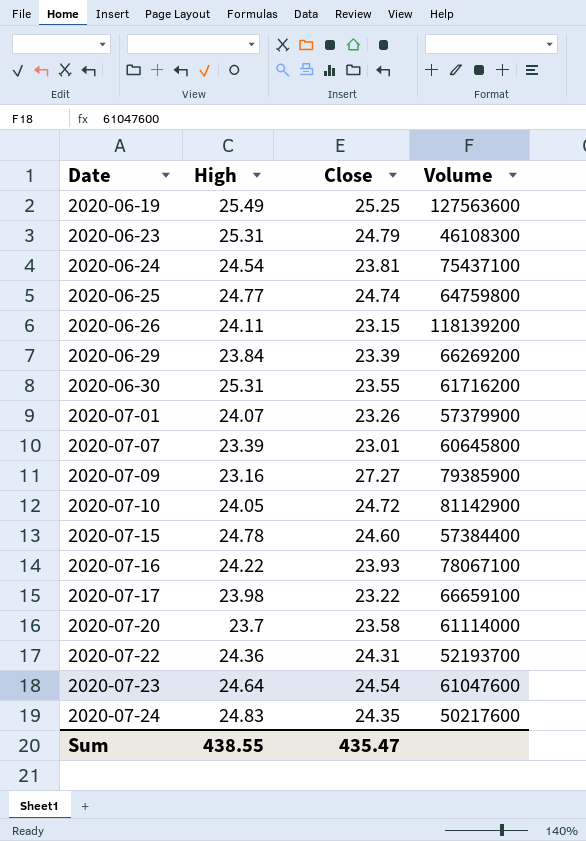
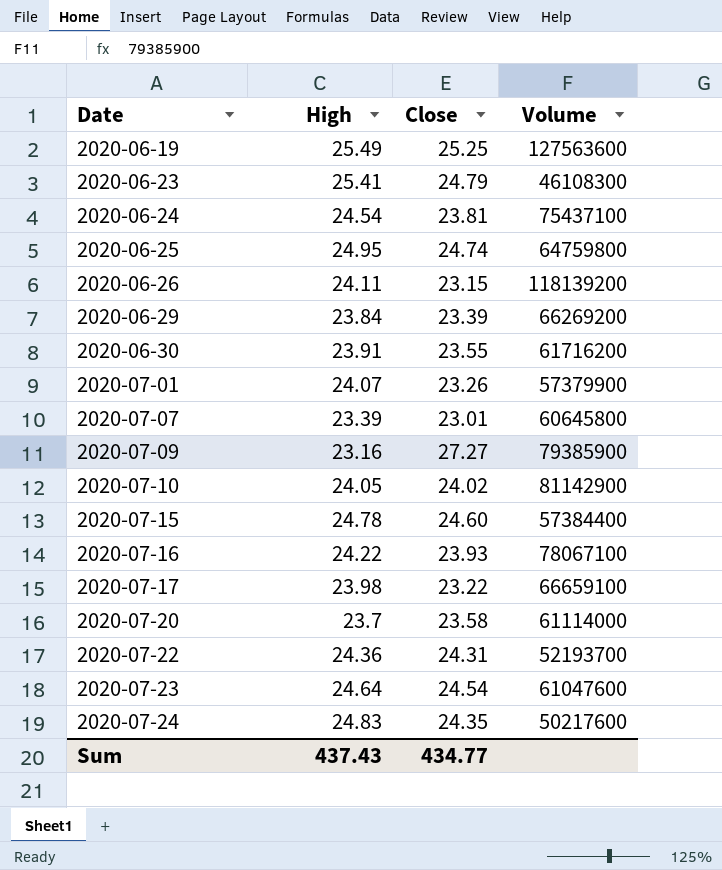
2020-06-23 | High: 25.31 -> 25.41
2020-06-25 | High: 24.77 -> 24.95
2020-06-30 | High: 25.31 -> 23.91
2020-07-10 | Close: 24.72 -> 24.02
Sum | High: 438.55 -> 437.43
Sum | Close: 435.47 -> 434.77

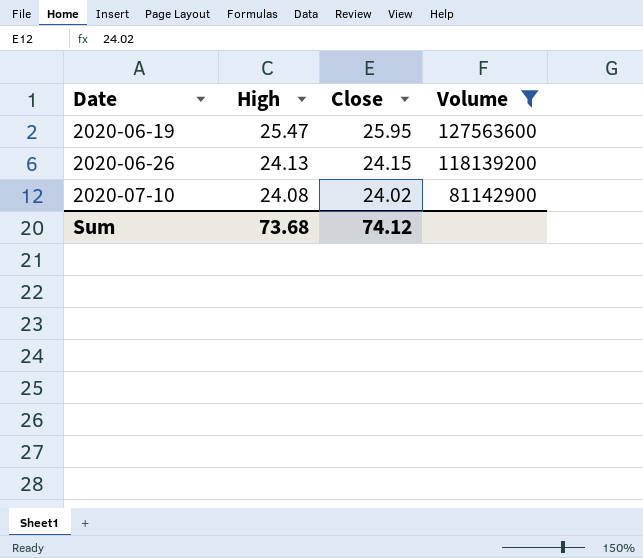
filter: none -> Volume >= 81142900
2020-06-19 | High: 25.49 -> 25.47
2020-06-19 | Close: 25.25 -> 25.95
2020-06-26 | High: 24.11 -> 24.13
2020-06-26 | Close: 23.15 -> 24.15
2020-07-10 | High: 24.05 -> 24.08
Sum | High: 437.43 -> 73.68
Sum | Close: 434.77 -> 74.12

